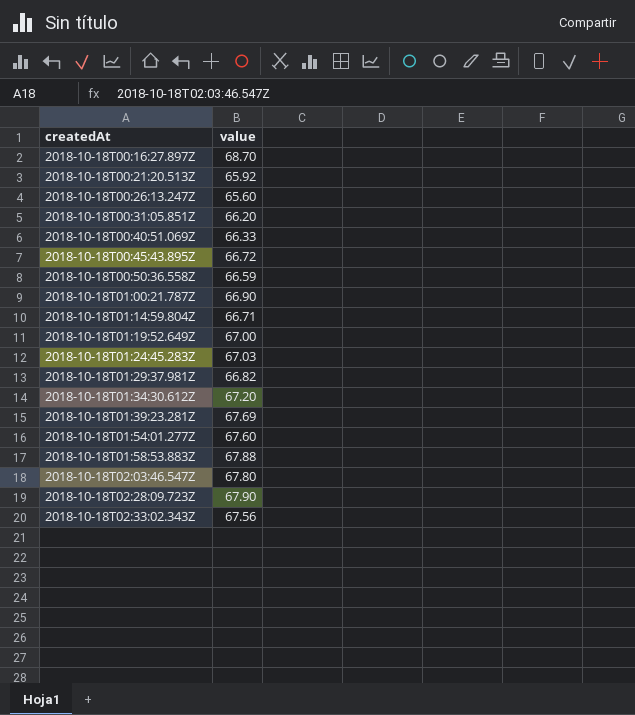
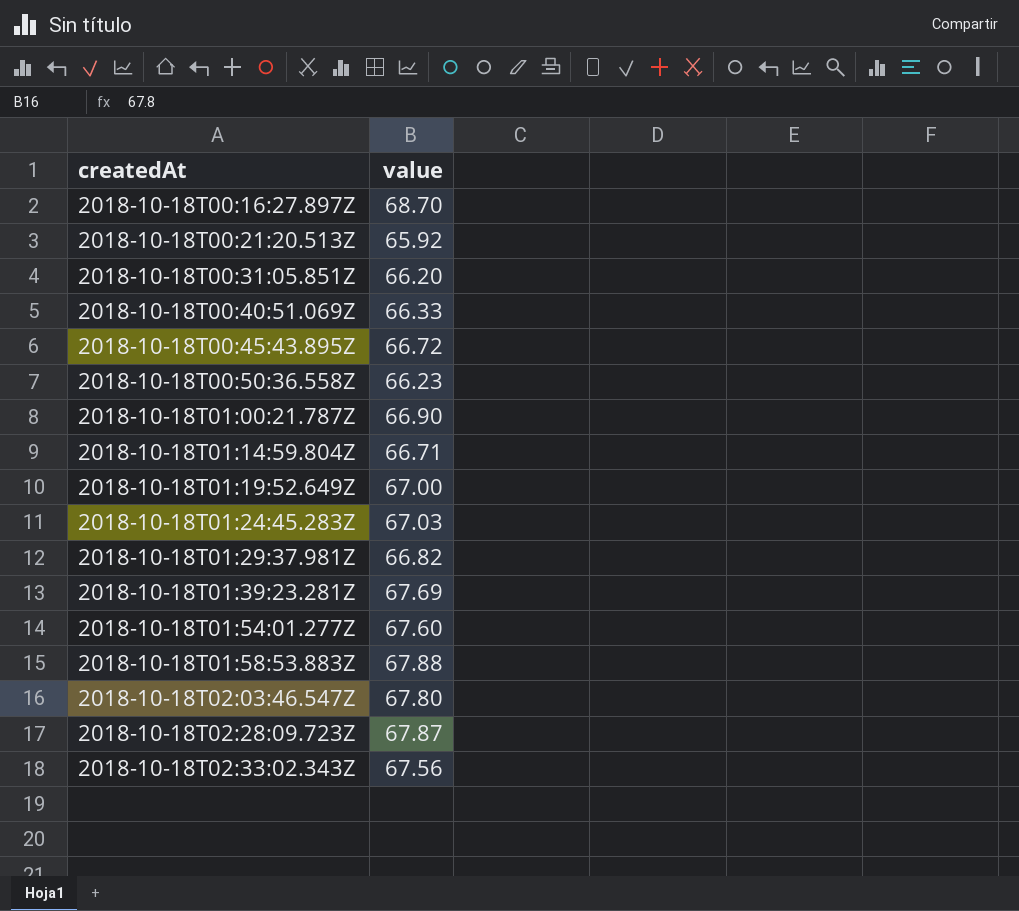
row 2018-10-18T00:26:13.247Z: 65.60 -> none
row 2018-10-18T01:34:30.612Z: 67.20 -> none
2018-10-18T00:50:36.558Z | value: 66.59 -> 66.23
2018-10-18T02:28:09.723Z | value: 67.90 -> 67.87

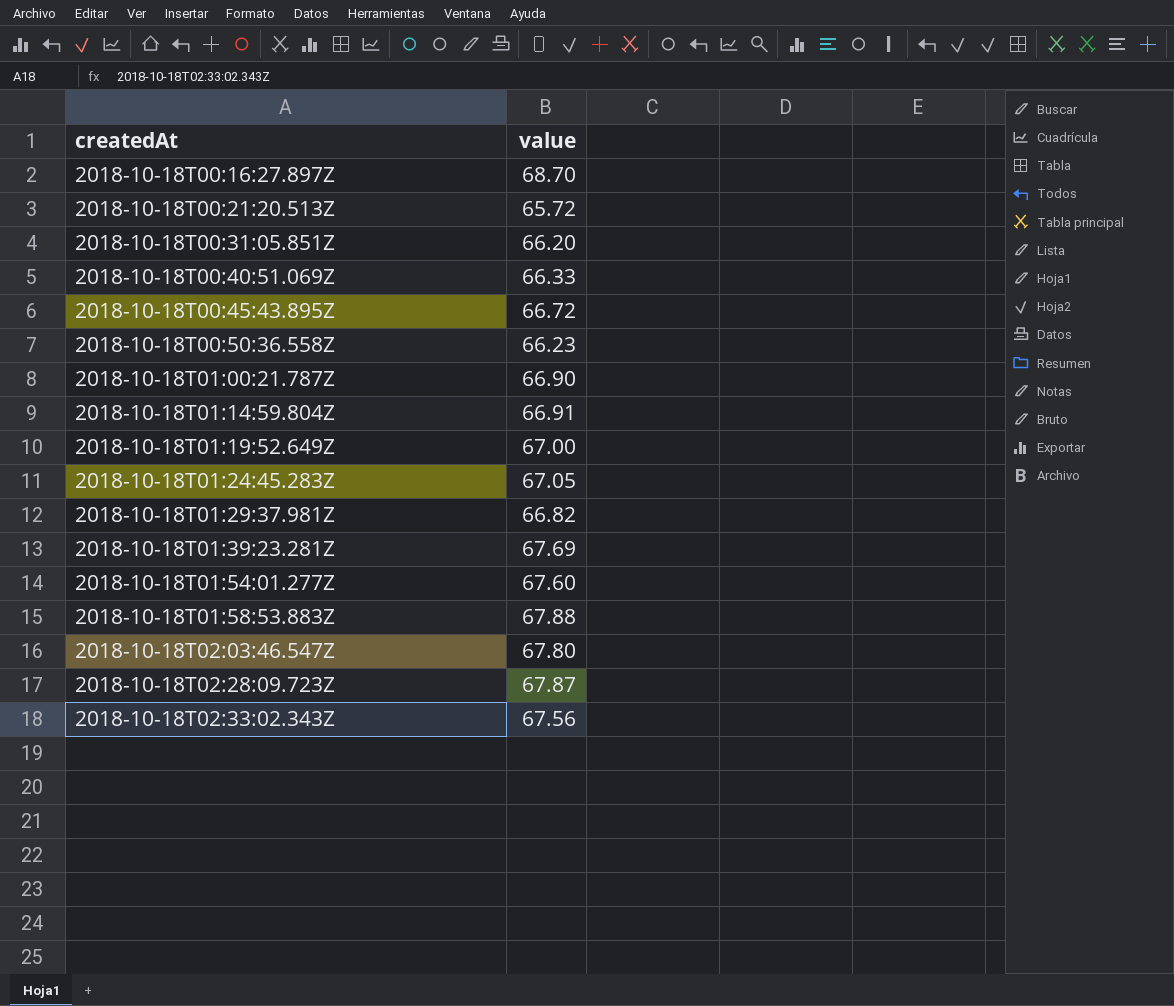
2018-10-18T00:21:20.513Z | value: 65.92 -> 65.72
2018-10-18T01:14:59.804Z | value: 66.71 -> 66.91
2018-10-18T01:24:45.283Z | value: 67.03 -> 67.05

